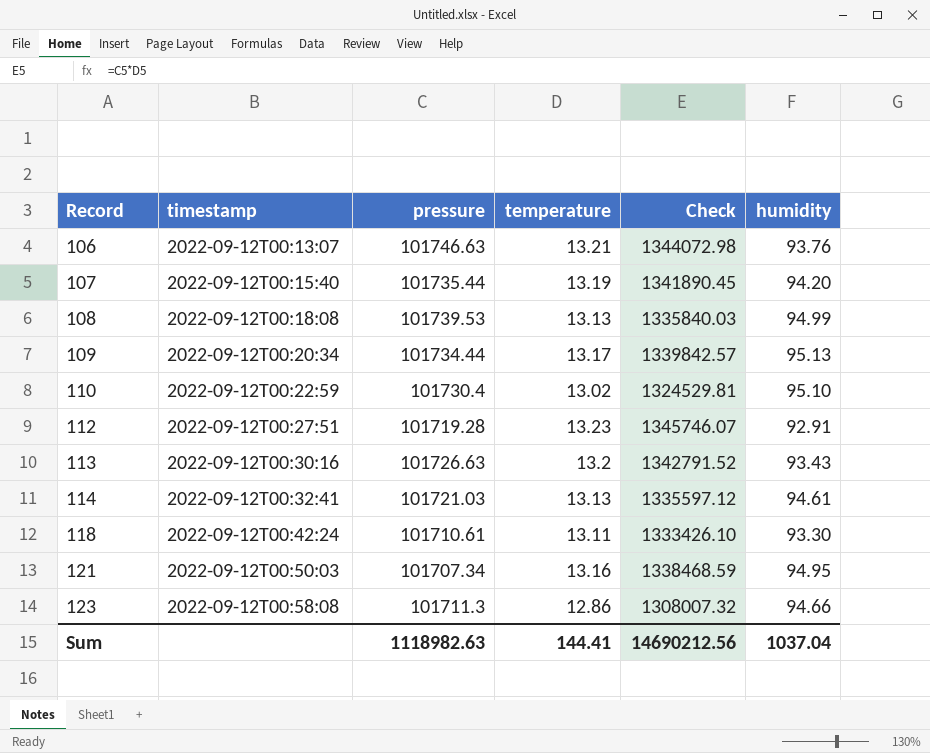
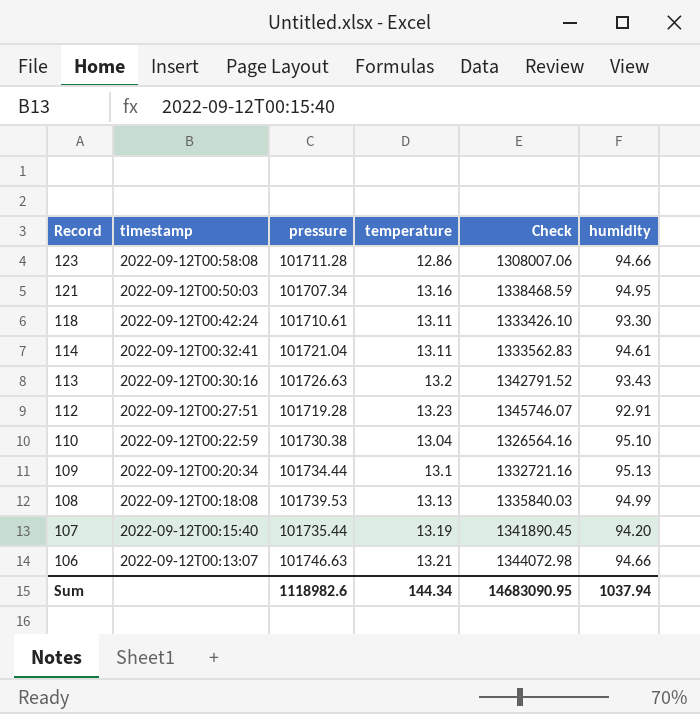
row order: Record ascending -> Record descending
123 | pressure: 101711.3 -> 101711.28
123 | Check: 1308007.32 -> 1308007.06
114 | pressure: 101721.03 -> 101721.04
114 | temperature: 13.13 -> 13.11
114 | Check: 1335597.12 -> 1333562.83
110 | pressure: 101730.4 -> 101730.38
110 | temperature: 13.02 -> 13.04
110 | Check: 1324529.81 -> 1326564.16
109 | temperature: 13.17 -> 13.1
109 | Check: 1339842.57 -> 1332721.16
106 | humidity: 93.76 -> 94.66
Sum | pressure: 1118982.63 -> 1118982.6
Sum | temperature: 144.41 -> 144.34
Sum | Check: 14690212.56 -> 14683090.95
Sum | humidity: 1037.04 -> 1037.94

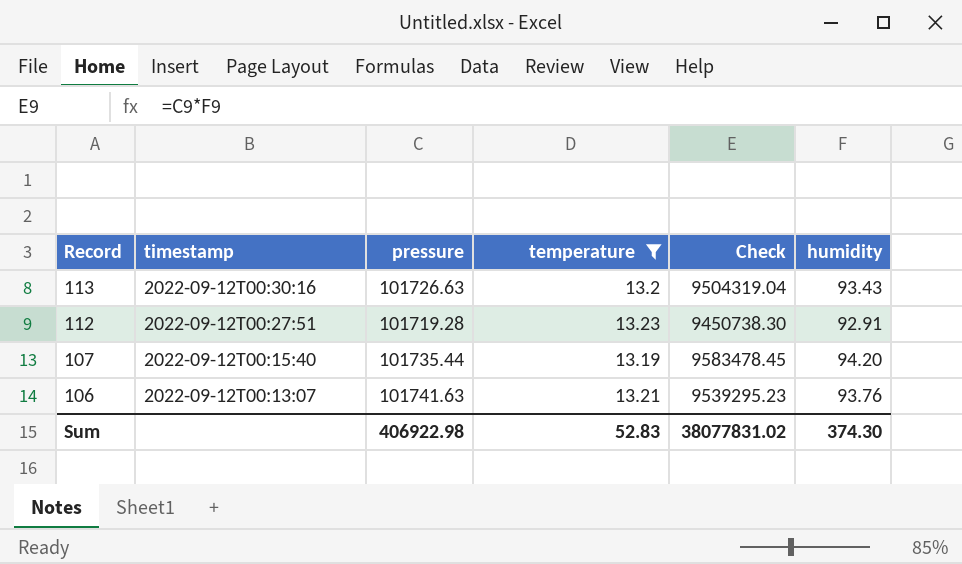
filter: none -> temperature >= 13.19
column Check | formula: [pressure] * [temperature] -> [pressure] * [humidity]
106 | pressure: 101746.63 -> 101741.63
106 | humidity: 94.66 -> 93.76
Sum | pressure: 1118982.6 -> 406922.98
Sum | temperature: 144.34 -> 52.83
Sum | Check: 14683090.95 -> 38077831.02
Sum | humidity: 1037.94 -> 374.30

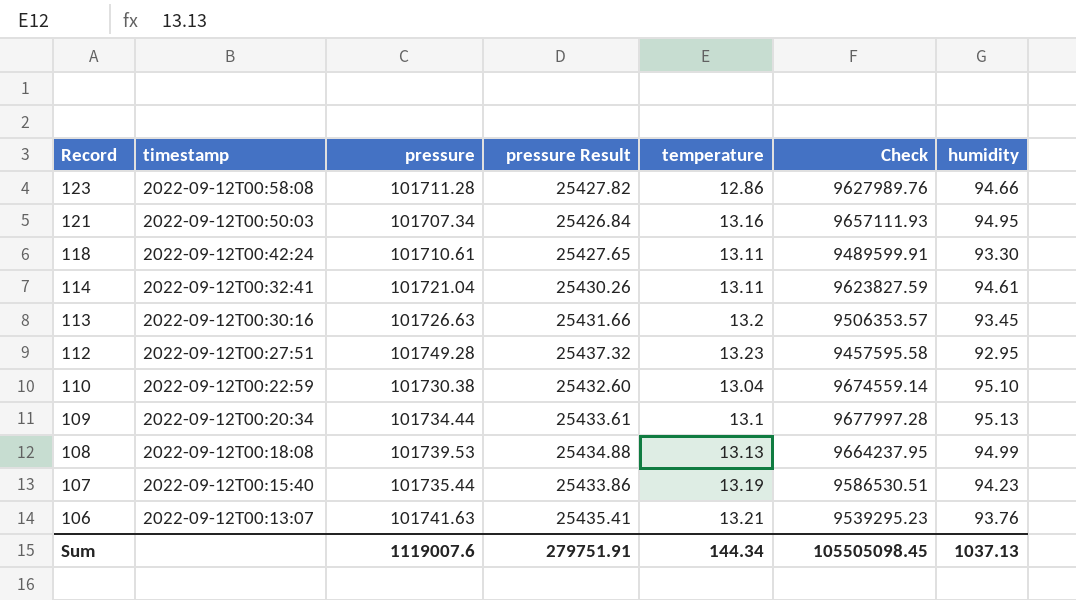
filter: temperature >= 13.19 -> none
column pressure Result | formula: none -> [pressure] * 0.25
113 | Check: 9504319.04 -> 9506353.57
113 | humidity: 93.43 -> 93.45
112 | pressure: 101719.28 -> 101749.28
112 | Check: 9450738.30 -> 9457595.58
112 | humidity: 92.91 -> 92.95
107 | Check: 9583478.45 -> 9586530.51
107 | humidity: 94.20 -> 94.23
Sum | pressure: 406922.98 -> 1119007.6
Sum | temperature: 52.83 -> 144.34
Sum | Check: 38077831.02 -> 105505098.45
Sum | humidity: 374.30 -> 1037.13

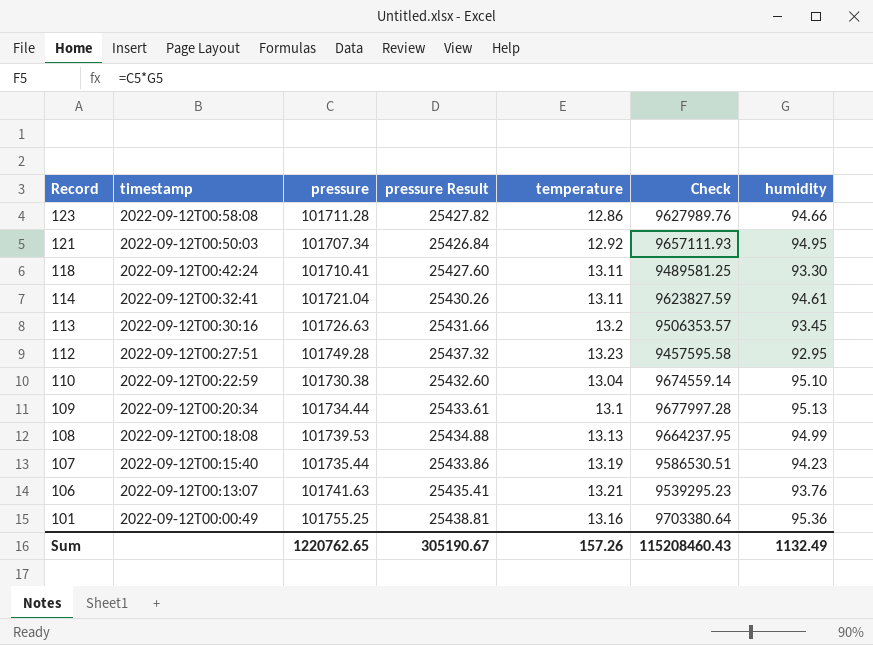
121 | temperature: 13.16 -> 12.92
118 | pressure: 101710.61 -> 101710.41
118 | pressure Result: 25427.65 -> 25427.60
118 | Check: 9489599.91 -> 9489581.25
row 101: none -> 2022-09-12T00:00:49 | 101755.25 | 25438.81 | 13.16 | 9703380.64 | 95.36
Sum | pressure: 1119007.6 -> 1220762.65
Sum | pressure Result: 279751.91 -> 305190.67
Sum | temperature: 144.34 -> 157.26
Sum | Check: 105505098.45 -> 115208460.43
Sum | humidity: 1037.13 -> 1132.49

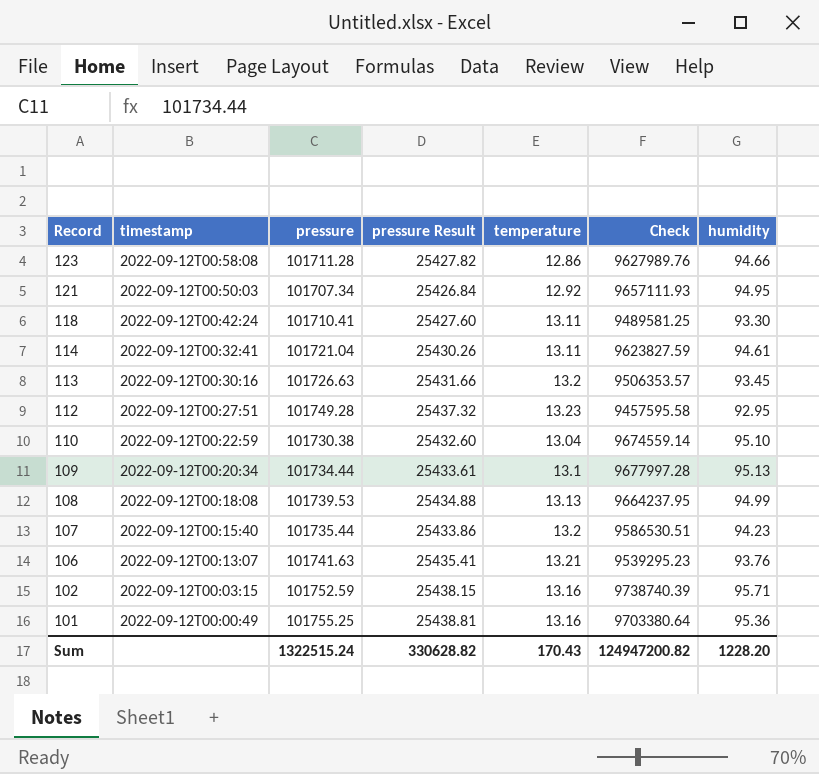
107 | temperature: 13.19 -> 13.2
row 102: none -> 2022-09-12T00:03:15 | 101752.59 | 25438.15 | 13.16 | 9738740.39 | 95.71
Sum | pressure: 1220762.65 -> 1322515.24
Sum | pressure Result: 305190.67 -> 330628.82
Sum | temperature: 157.26 -> 170.43
Sum | Check: 115208460.43 -> 124947200.82
Sum | humidity: 1132.49 -> 1228.20

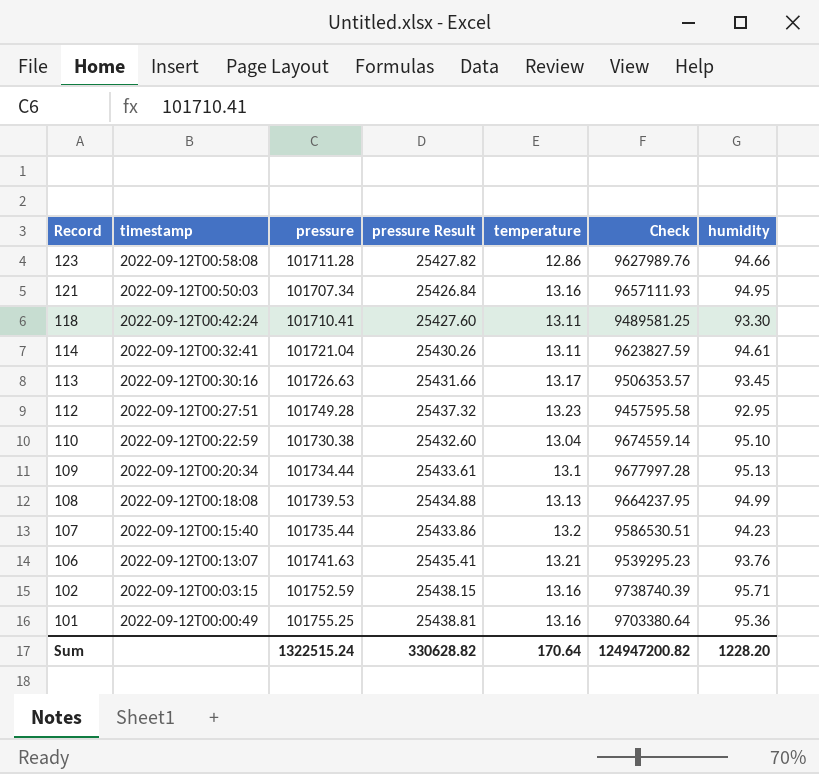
121 | temperature: 12.92 -> 13.16
113 | temperature: 13.2 -> 13.17
Sum | temperature: 170.43 -> 170.64

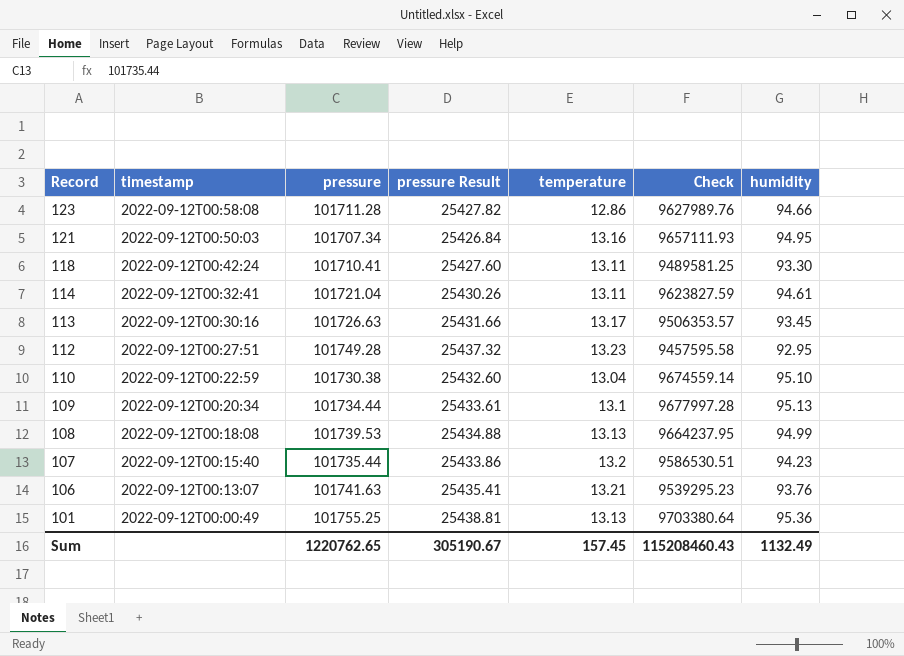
row 102: 2022-09-12T00:03:15 | 101752.59 | 25438.15 | 13.16 | 9738740.39 | 95.71 -> none
101 | temperature: 13.16 -> 13.13
Sum | pressure: 1322515.24 -> 1220762.65
Sum | pressure Result: 330628.82 -> 305190.67
Sum | temperature: 170.64 -> 157.45
Sum | Check: 124947200.82 -> 115208460.43
Sum | humidity: 1228.20 -> 1132.49

